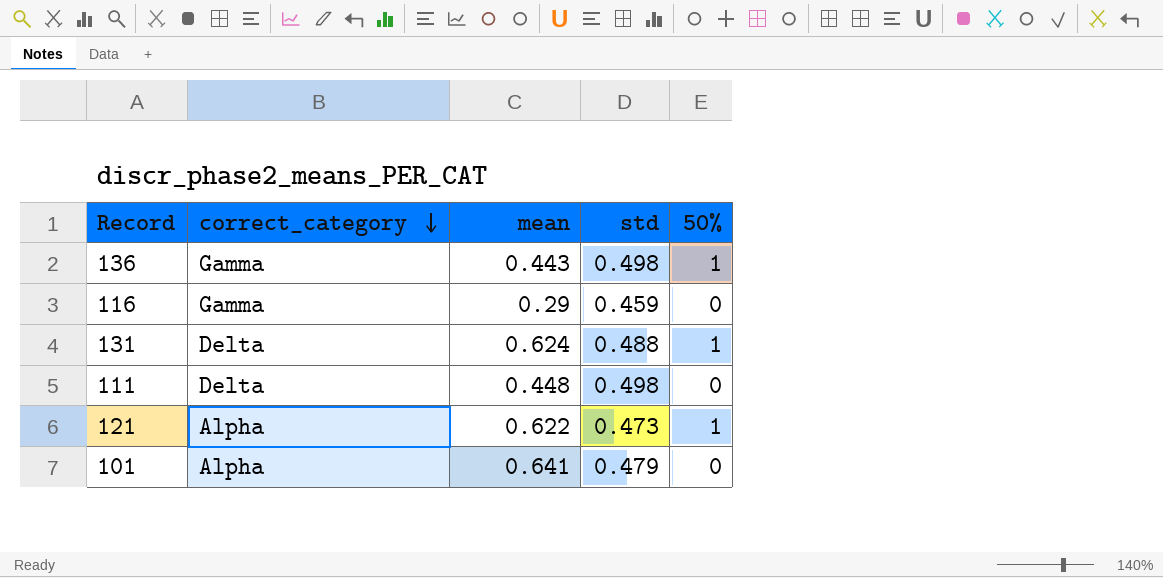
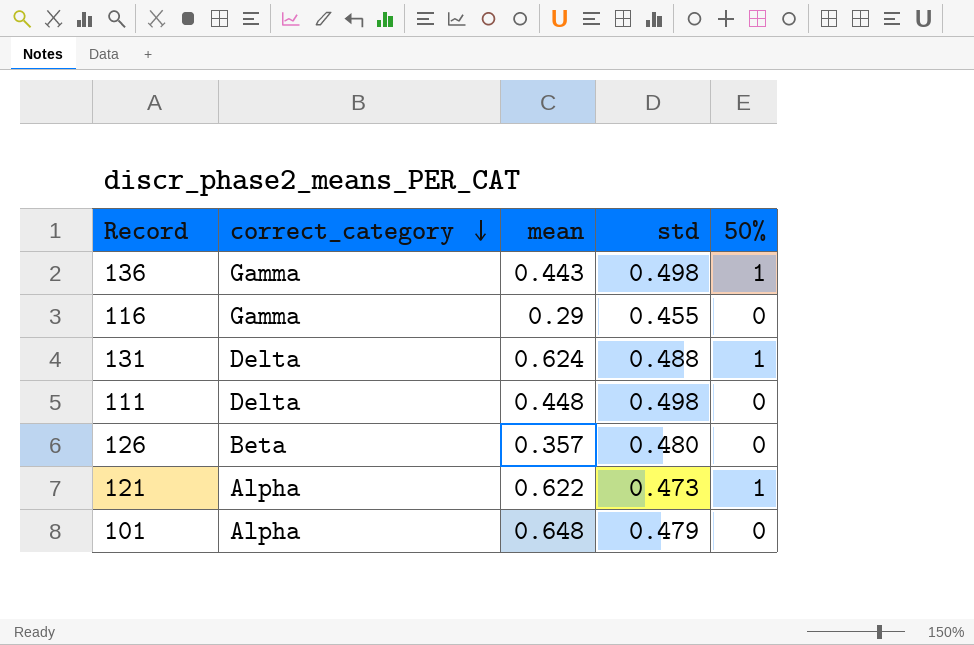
116 | std: 0.459 -> 0.455
row 126: none -> Beta | 0.357 | 0.480 | 0
101 | mean: 0.641 -> 0.648

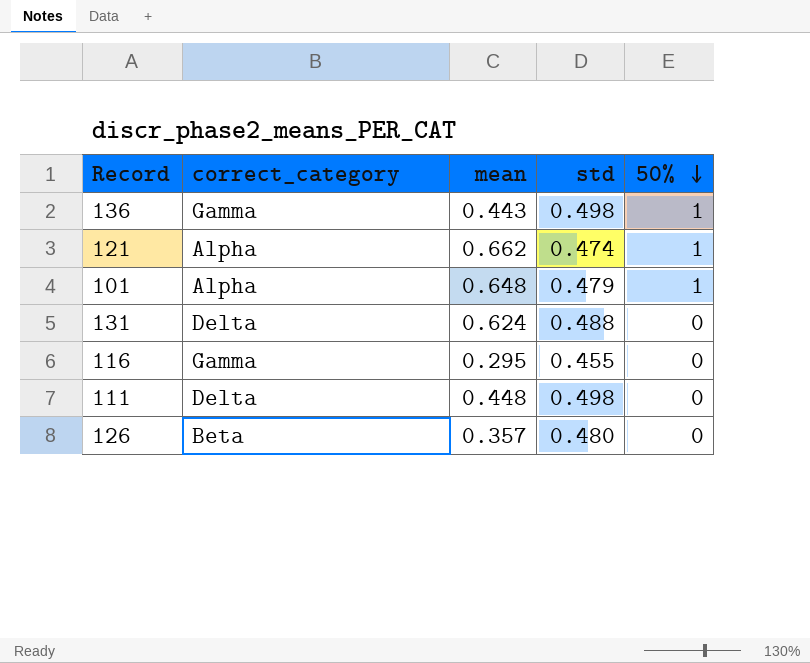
row order: correct_category descending -> 50% descending
121 | mean: 0.622 -> 0.662
121 | std: 0.473 -> 0.474
101 | 50%: 0 -> 1
131 | 50%: 1 -> 0
116 | mean: 0.29 -> 0.295

